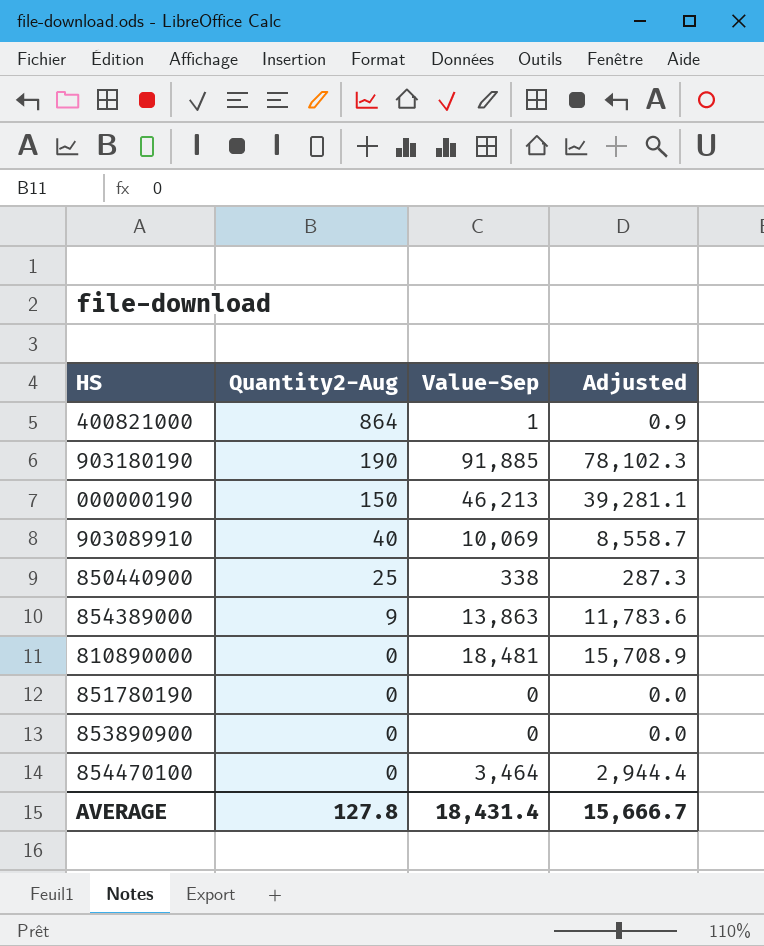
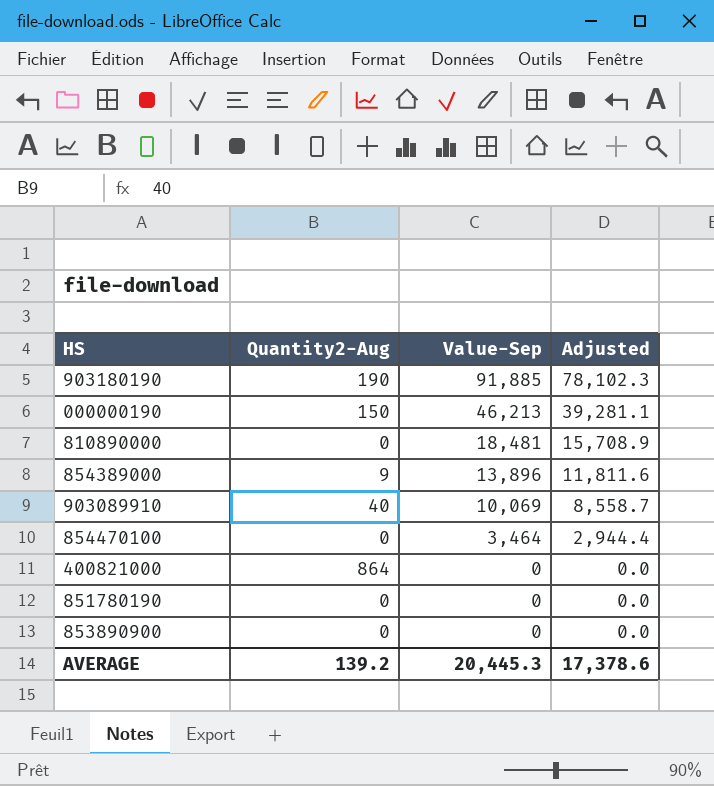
row order: Quantity2-Aug descending -> Value-Sep descending
row 850440900: 25 | 338 | 287.3 -> none
854389000 | Value-Sep: 13,863 -> 13,896
854389000 | Adjusted: 11,783.6 -> 11,811.6
400821000 | Value-Sep: 1 -> 0
400821000 | Adjusted: 0.9 -> 0.0
AVERAGE | Quantity2-Aug: 127.8 -> 139.2
AVERAGE | Value-Sep: 18,431.4 -> 20,445.3
AVERAGE | Adjusted: 15,666.7 -> 17,378.6

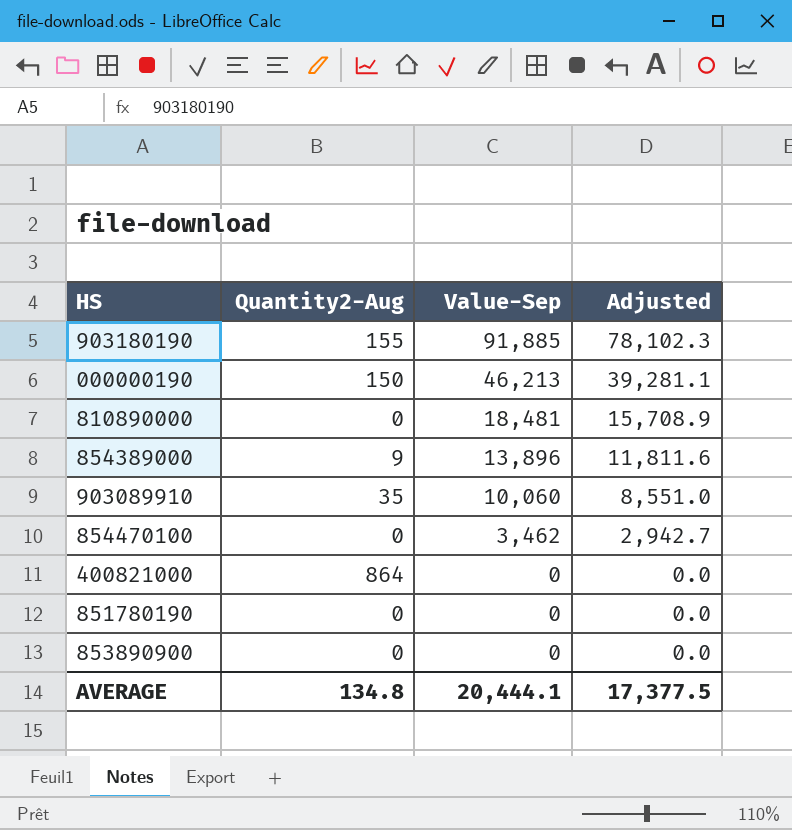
903180190 | Quantity2-Aug: 190 -> 155
903089910 | Quantity2-Aug: 40 -> 35
903089910 | Value-Sep: 10,069 -> 10,060
903089910 | Adjusted: 8,558.7 -> 8,551.0
854470100 | Value-Sep: 3,464 -> 3,462
854470100 | Adjusted: 2,944.4 -> 2,942.7
AVERAGE | Quantity2-Aug: 139.2 -> 134.8
AVERAGE | Value-Sep: 20,445.3 -> 20,444.1
AVERAGE | Adjusted: 17,378.6 -> 17,377.5

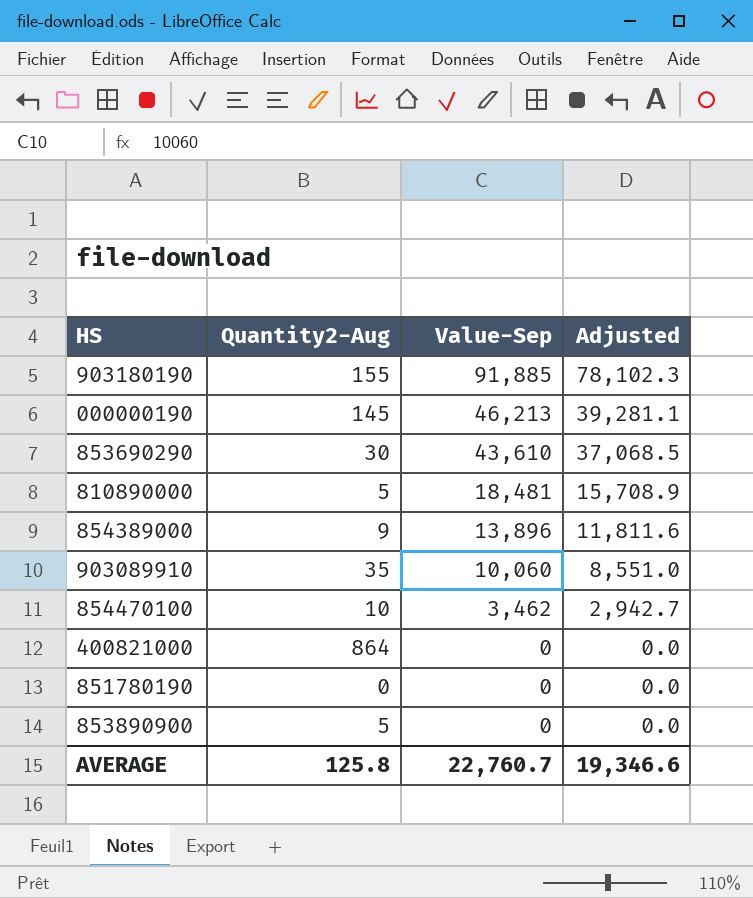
000000190 | Quantity2-Aug: 150 -> 145
row 853690290: none -> 30 | 43,610 | 37,068.5
810890000 | Quantity2-Aug: 0 -> 5
854470100 | Quantity2-Aug: 0 -> 10
853890900 | Quantity2-Aug: 0 -> 5
AVERAGE | Quantity2-Aug: 134.8 -> 125.8
AVERAGE | Value-Sep: 20,444.1 -> 22,760.7
AVERAGE | Adjusted: 17,377.5 -> 19,346.6

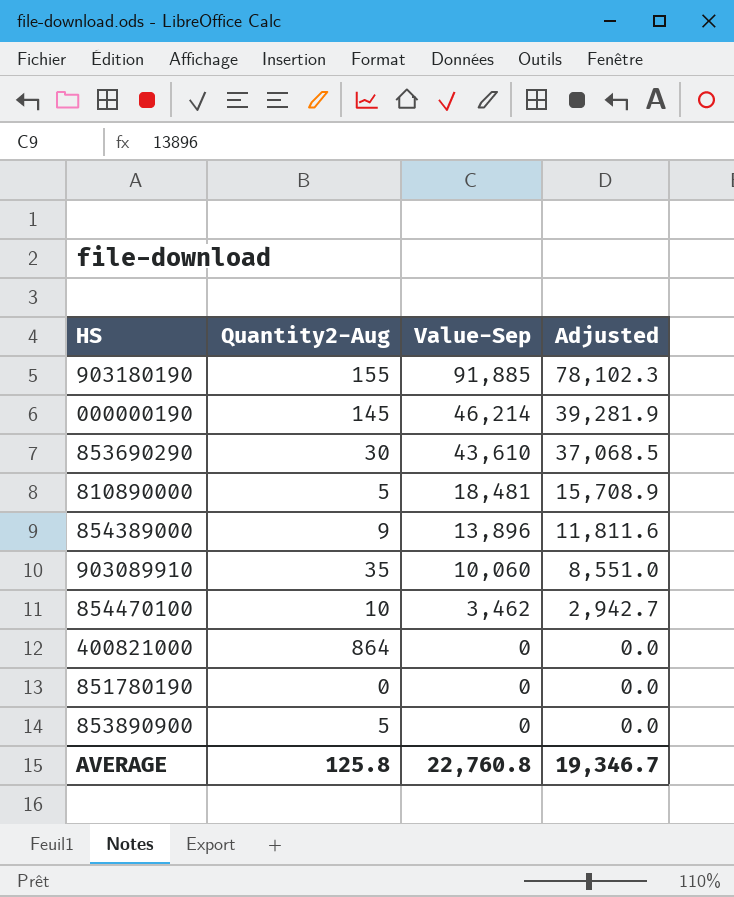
000000190 | Value-Sep: 46,213 -> 46,214
000000190 | Adjusted: 39,281.1 -> 39,281.9
AVERAGE | Value-Sep: 22,760.7 -> 22,760.8
AVERAGE | Adjusted: 19,346.6 -> 19,346.7

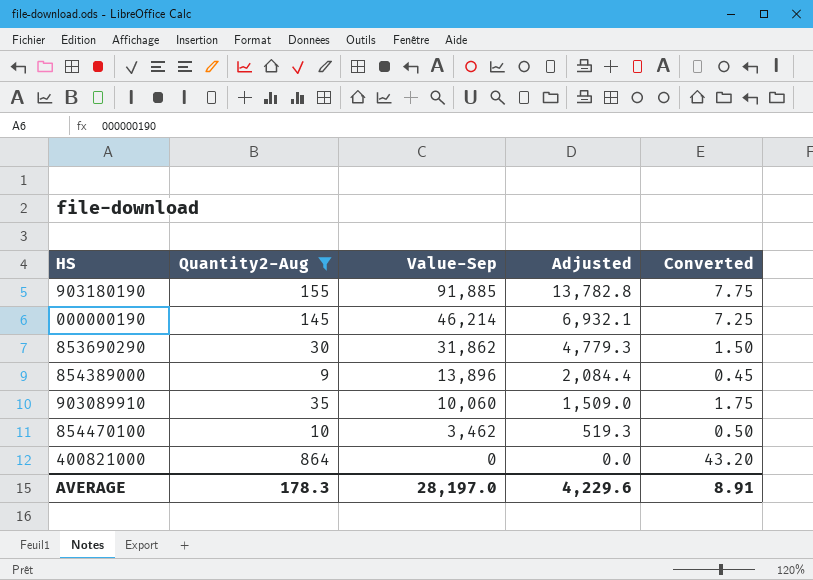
filter: none -> Quantity2-Aug >= 9
column Adjusted | formula: [Value-Sep] * 0.85 -> [Value-Sep] * 0.15
column Converted | formula: none -> [Quantity2-Aug] * 0.05
853690290 | Value-Sep: 43,610 -> 31,862
AVERAGE | Quantity2-Aug: 125.8 -> 178.3
AVERAGE | Value-Sep: 22,760.8 -> 28,197.0
AVERAGE | Adjusted: 19,346.7 -> 4,229.6

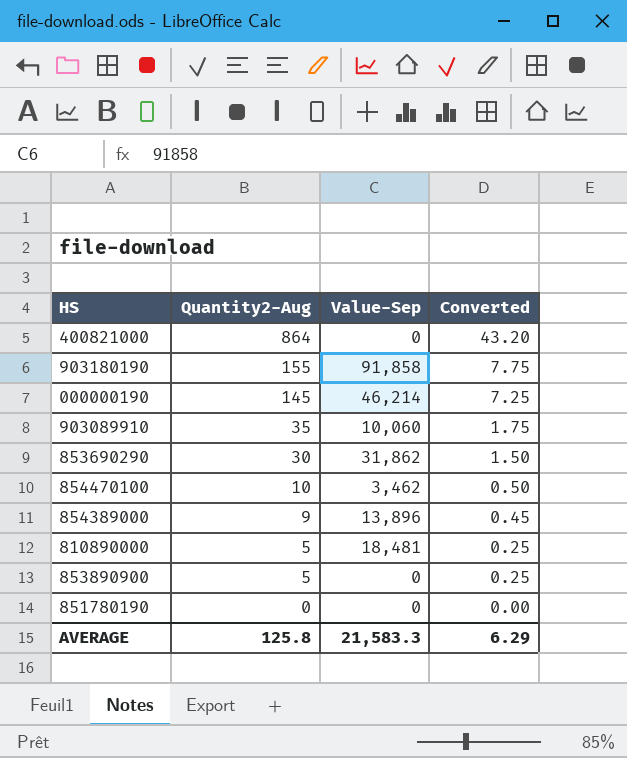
filter: Quantity2-Aug >= 9 -> none
row order: Value-Sep descending -> Quantity2-Aug descending
column Adjusted | formula: [Value-Sep] * 0.15 -> none
903180190 | Value-Sep: 91,885 -> 91,858
AVERAGE | Quantity2-Aug: 178.3 -> 125.8
AVERAGE | Value-Sep: 28,197.0 -> 21,583.3
AVERAGE | Converted: 8.91 -> 6.29

